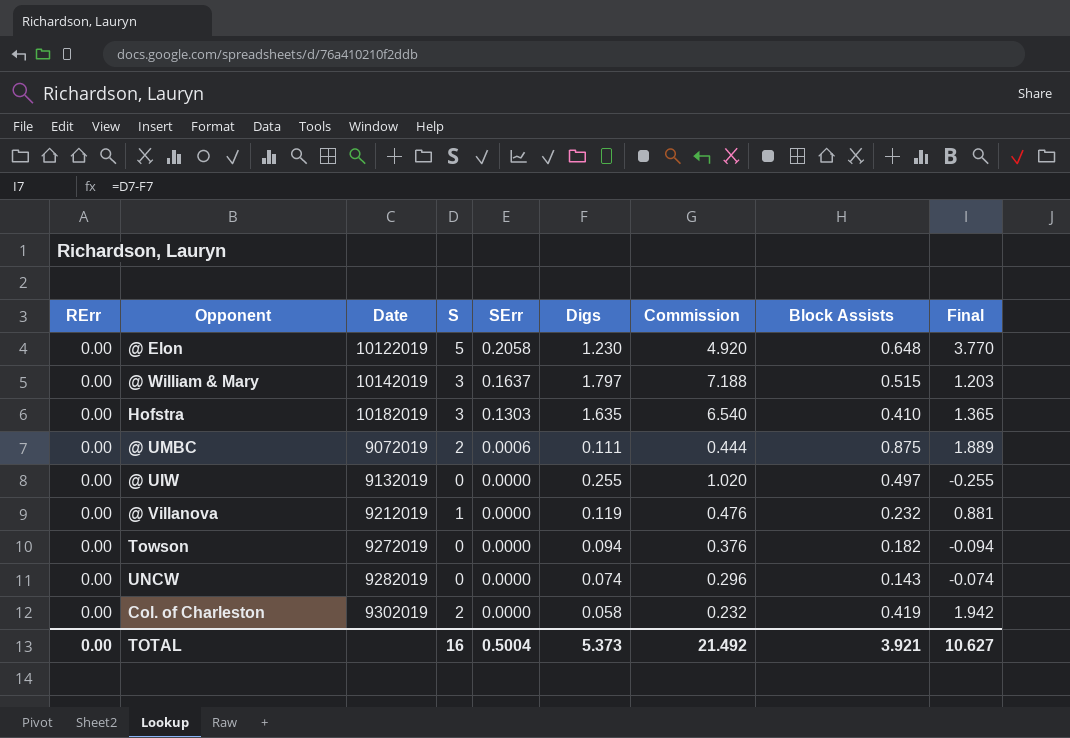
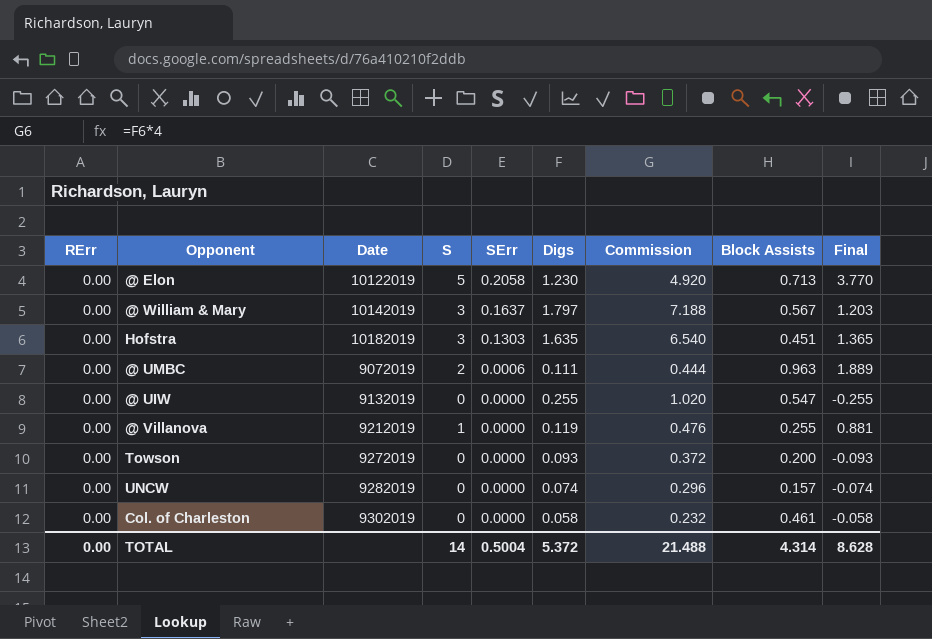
@ Elon | Block Assists: 0.648 -> 0.713
@ William & Mary | Block Assists: 0.515 -> 0.567
Hofstra | Block Assists: 0.410 -> 0.451
@ UMBC | Block Assists: 0.875 -> 0.963
@ UIW | Block Assists: 0.497 -> 0.547
@ Villanova | Block Assists: 0.232 -> 0.255
Towson | Digs: 0.094 -> 0.093
Towson | Commission: 0.376 -> 0.372
Towson | Block Assists: 0.182 -> 0.200
Towson | Final: -0.094 -> -0.093
UNCW | Block Assists: 0.143 -> 0.157
Col. of Charleston | S: 2 -> 0
Col. of Charleston | Block Assists: 0.419 -> 0.461
Col. of Charleston | Final: 1.942 -> -0.058
TOTAL | S: 16 -> 14
TOTAL | Digs: 5.373 -> 5.372
TOTAL | Commission: 21.492 -> 21.488
TOTAL | Block Assists: 3.921 -> 4.314
TOTAL | Final: 10.627 -> 8.628

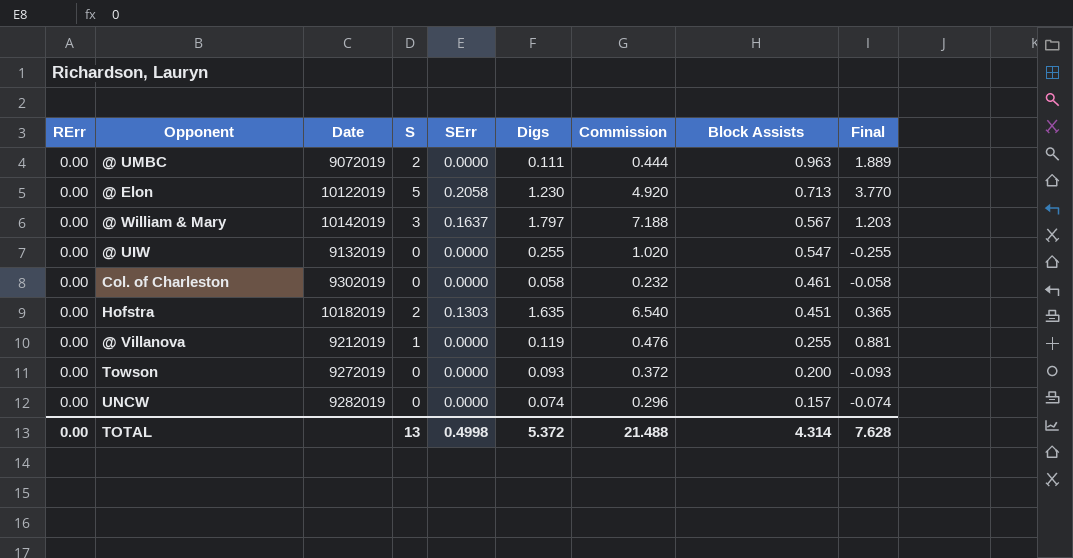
row order: SErr descending -> Block Assists descending
@ UMBC | SErr: 0.0006 -> 0.0000
Hofstra | S: 3 -> 2
Hofstra | Final: 1.365 -> 0.365
TOTAL | S: 14 -> 13
TOTAL | SErr: 0.5004 -> 0.4998
TOTAL | Final: 8.628 -> 7.628

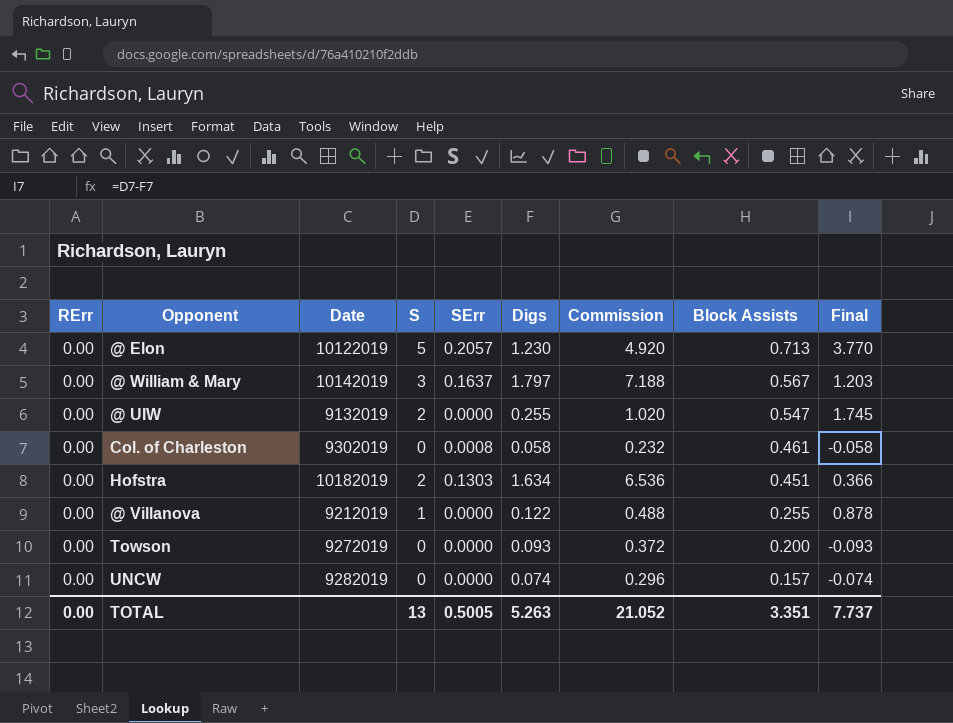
row @ UMBC: 0.00 | 9072019 | 2 | 0.0000 | 0.111 | 0.444 | 0.963 | 1.889 -> none
@ Elon | SErr: 0.2058 -> 0.2057
@ UIW | S: 0 -> 2
@ UIW | Final: -0.255 -> 1.745
Col. of Charleston | SErr: 0.0000 -> 0.0008
Hofstra | Digs: 1.635 -> 1.634
Hofstra | Commission: 6.540 -> 6.536
Hofstra | Final: 0.365 -> 0.366
@ Villanova | Digs: 0.119 -> 0.122
@ Villanova | Commission: 0.476 -> 0.488
@ Villanova | Final: 0.881 -> 0.878
TOTAL | SErr: 0.4998 -> 0.5005
TOTAL | Digs: 5.372 -> 5.263
TOTAL | Commission: 21.488 -> 21.052
TOTAL | Block Assists: 4.314 -> 3.351
TOTAL | Final: 7.628 -> 7.737

